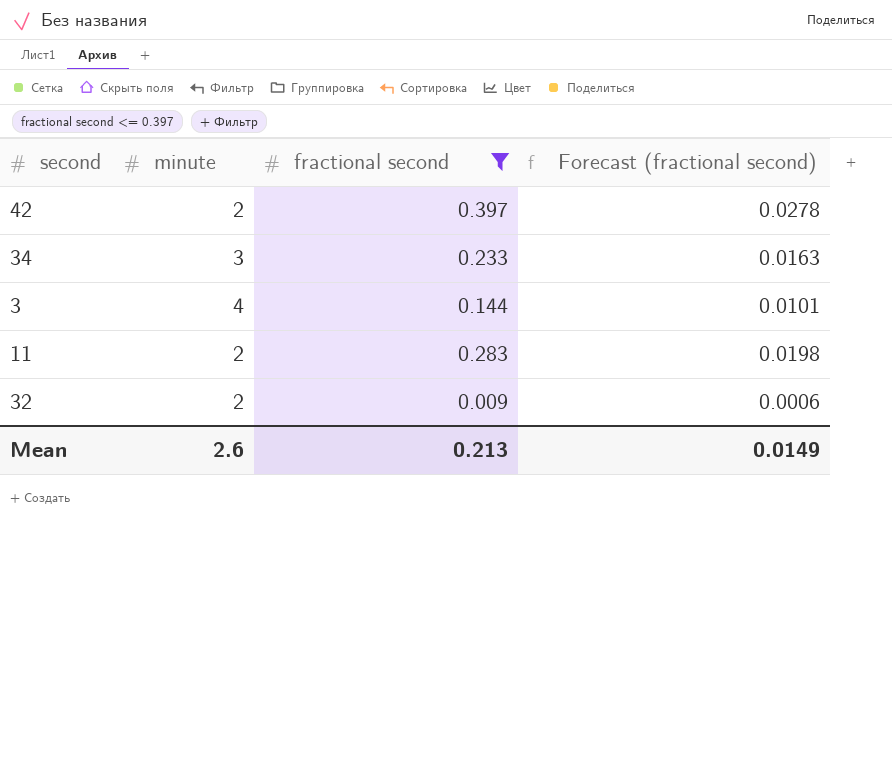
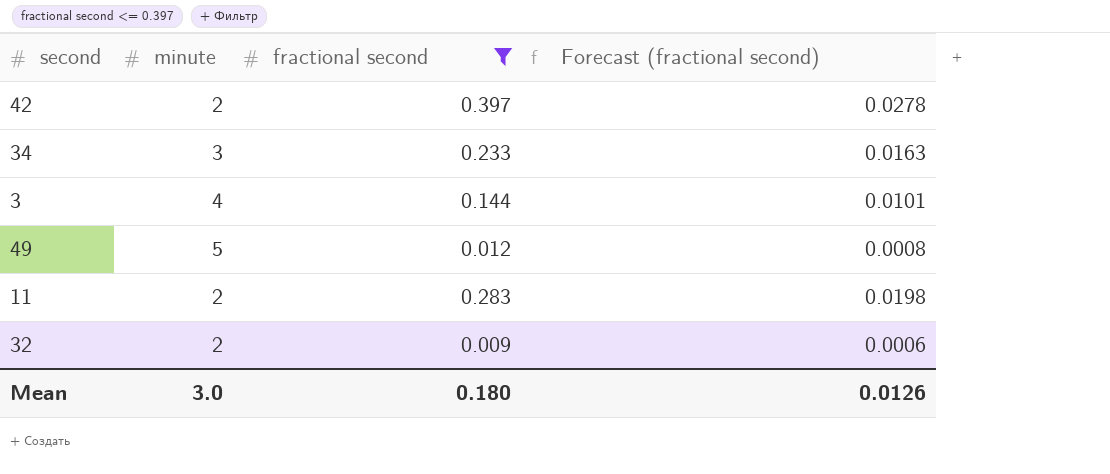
row 49: none -> 5 | 0.012 | 0.0008
Mean | minute: 2.6 -> 3.0
Mean | fractional second: 0.213 -> 0.180
Mean | Forecast (fractional second): 0.0149 -> 0.0126

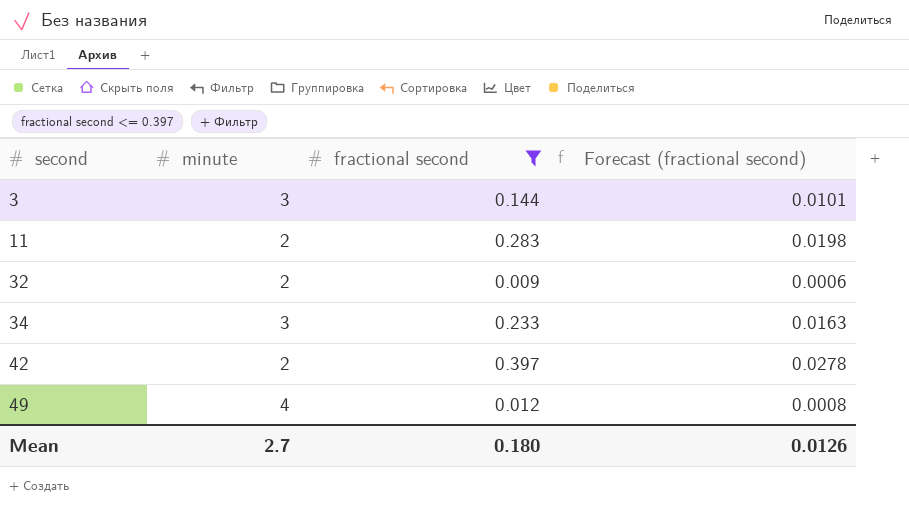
row order: none -> second ascending
3 | minute: 4 -> 3
49 | minute: 5 -> 4
Mean | minute: 3.0 -> 2.7

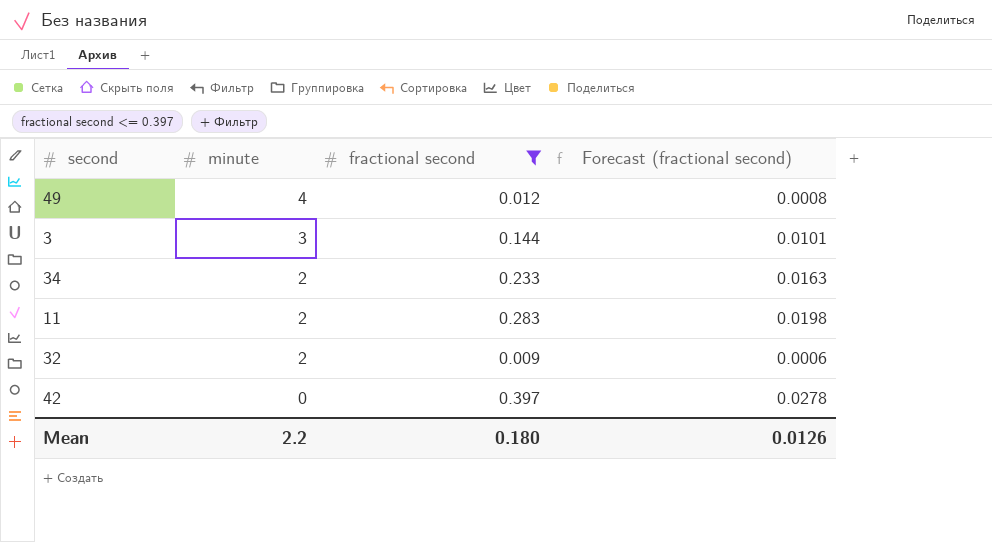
row order: second ascending -> minute descending
34 | minute: 3 -> 2
42 | minute: 2 -> 0
Mean | minute: 2.7 -> 2.2

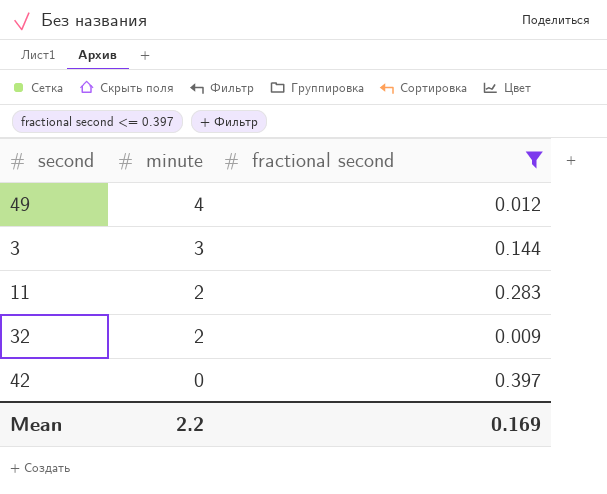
column Forecast (fractional second) | formula: [fractional second] * 0.07 -> none
row 34: 2 | 0.233 | 0.0163 -> none
Mean | fractional second: 0.180 -> 0.169

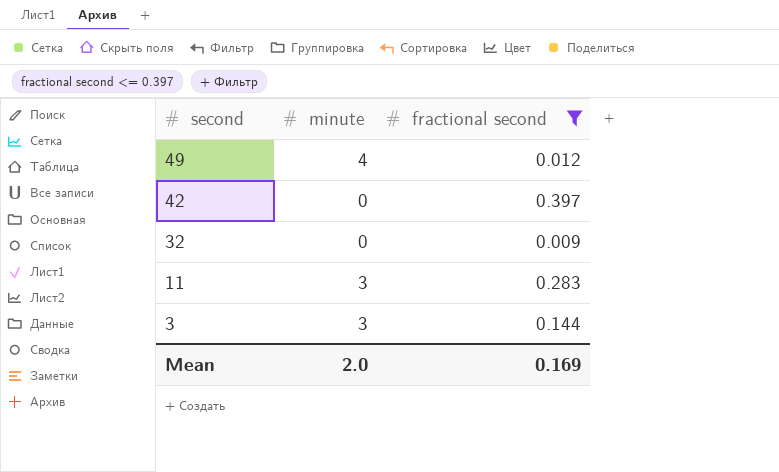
row order: minute descending -> second descending
32 | minute: 2 -> 0
11 | minute: 2 -> 3
Mean | minute: 2.2 -> 2.0

